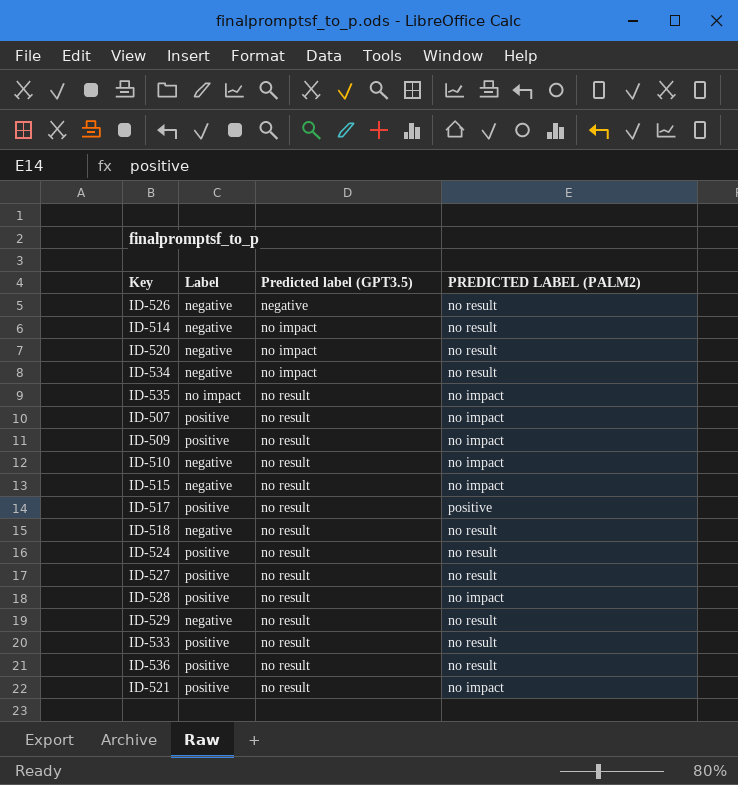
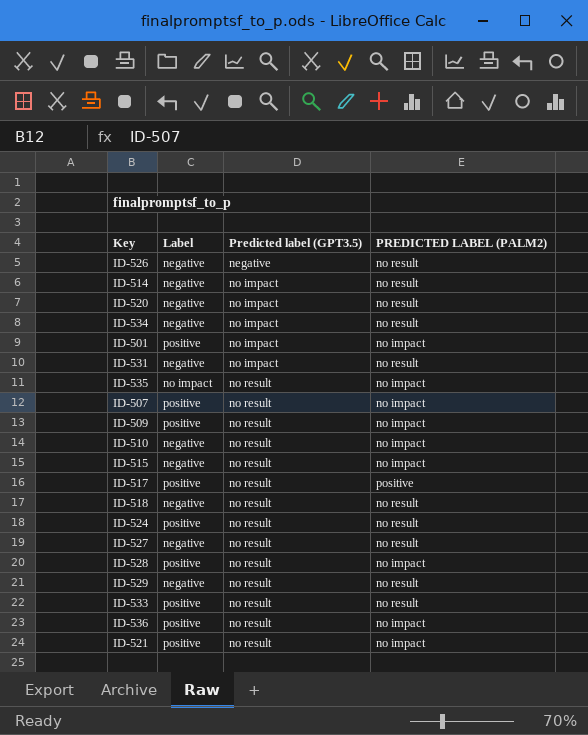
row ID-501: none -> positive | no impact | no impact
row ID-531: none -> negative | no impact | no result
ID-527 | Label: positive -> negative
ID-536 | PREDICTED LABEL (PALM2): no result -> no impact

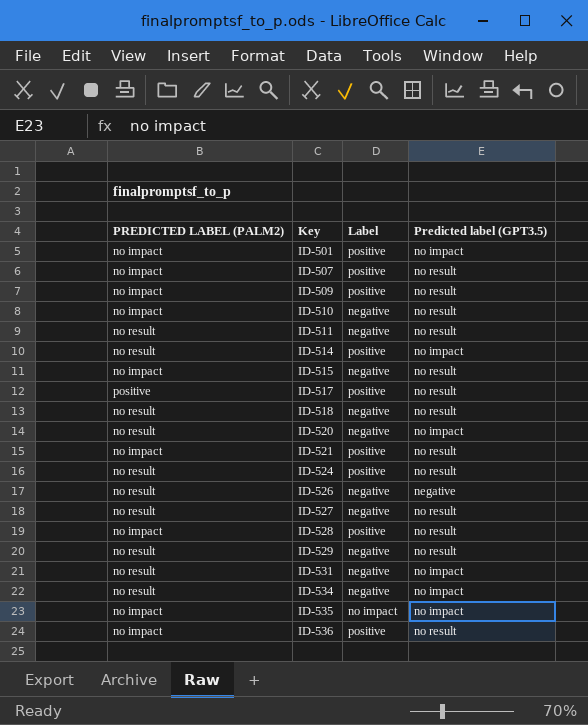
row order: Predicted label (GPT3.5) ascending -> Key ascending
column PREDICTED LABEL (PALM2) | position: 4 -> 1
row ID-533: positive | no result | no result -> none
row ID-511: none -> no result | negative | no result
ID-514 | Label: negative -> positive
ID-535 | Predicted label (GPT3.5): no result -> no impact

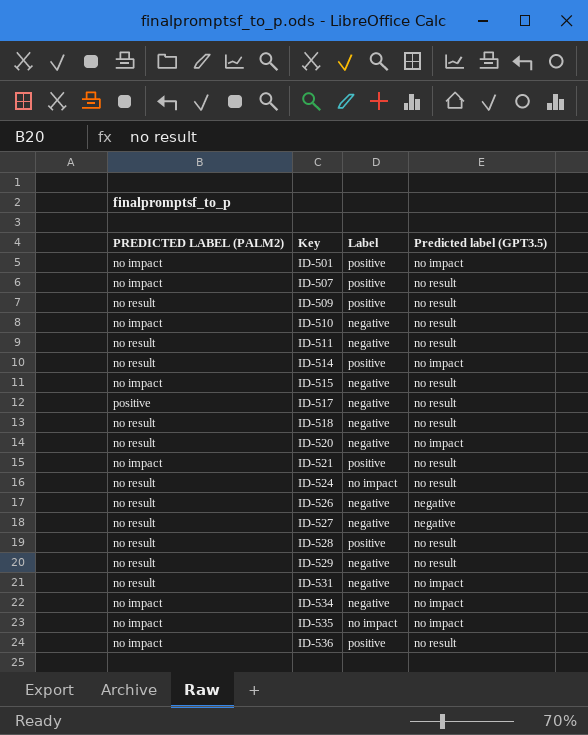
ID-509 | PREDICTED LABEL (PALM2): no impact -> no result
ID-517 | Label: positive -> negative
ID-524 | Label: positive -> no impact
ID-527 | Predicted label (GPT3.5): no result -> negative
ID-528 | PREDICTED LABEL (PALM2): no impact -> no result
ID-534 | PREDICTED LABEL (PALM2): no result -> no impact

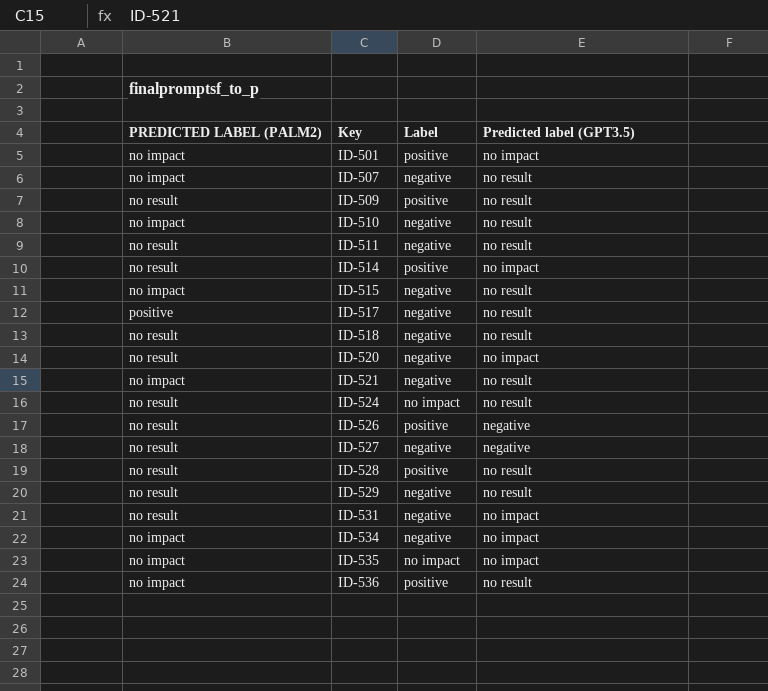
ID-507 | Label: positive -> negative
ID-521 | Label: positive -> negative
ID-526 | Label: negative -> positive

